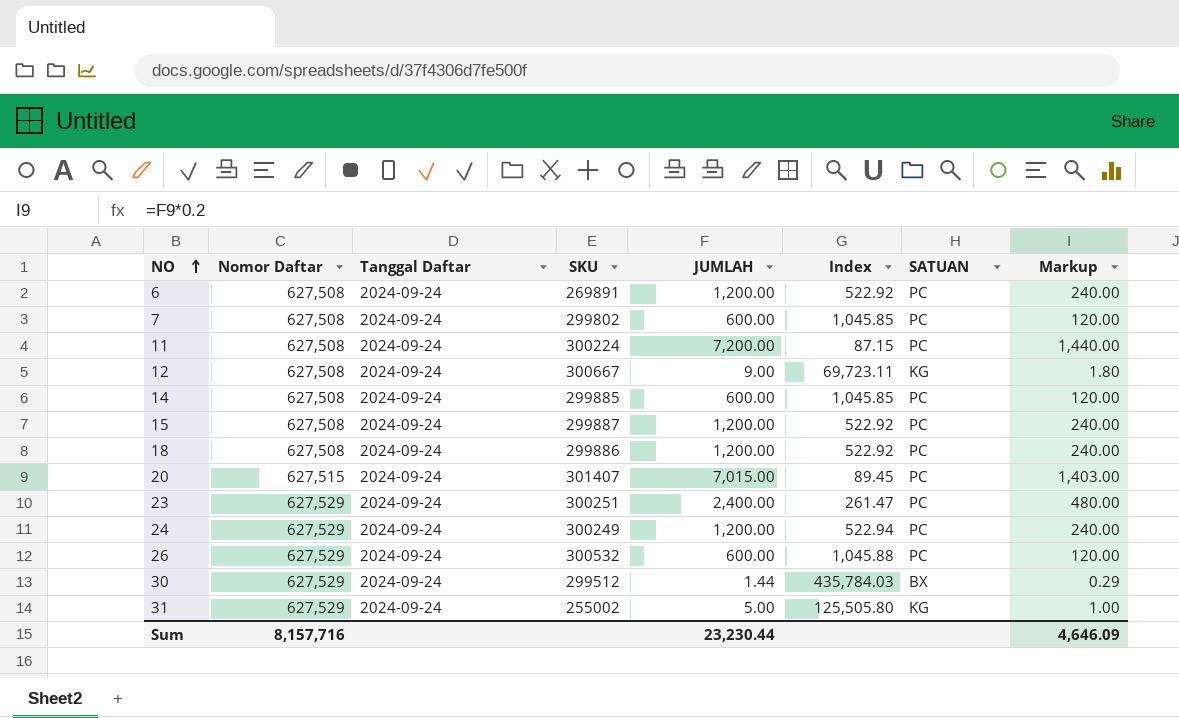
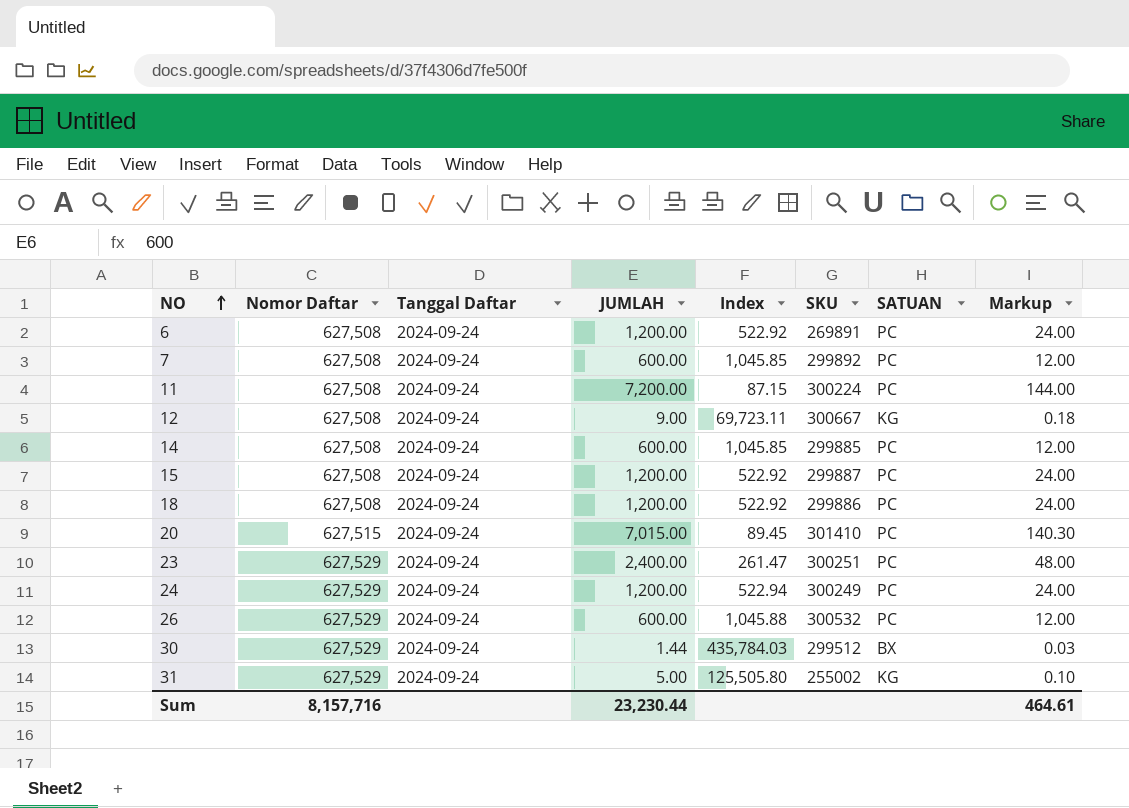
column SKU | position: 4 -> 6
column Markup | formula: [JUMLAH] * 0.2 -> [JUMLAH] * 0.02
7 | SKU: 299802 -> 299892
20 | SKU: 301407 -> 301410
Sum | Markup: 4,646.09 -> 464.61

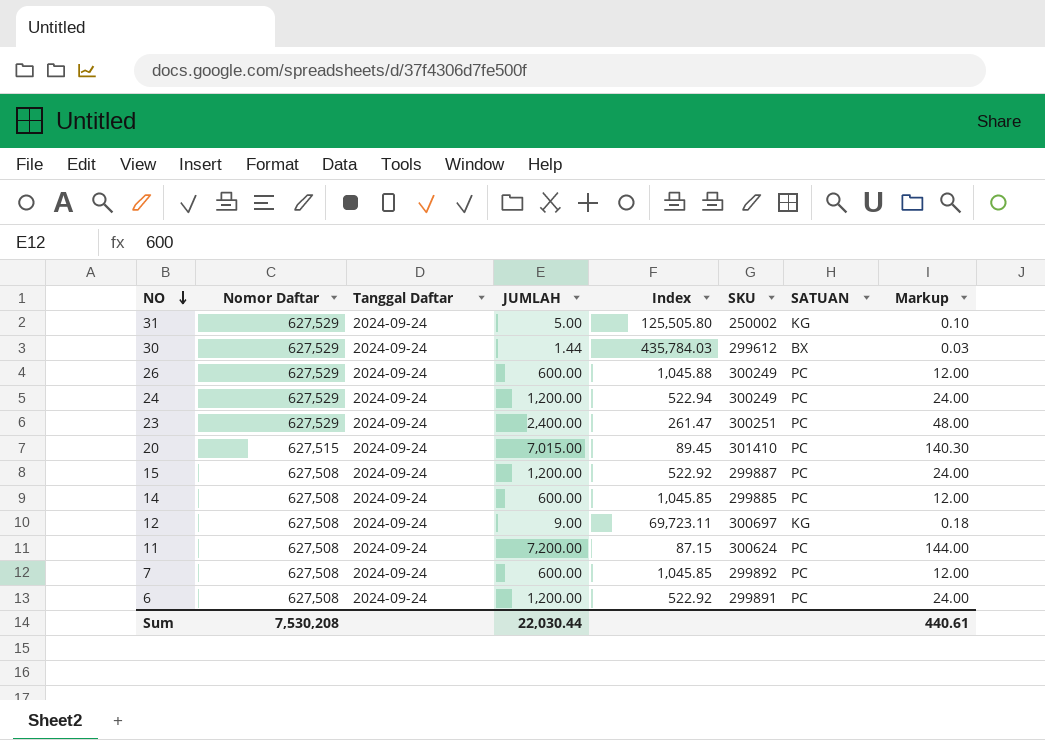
row order: NO ascending -> NO descending
row 18: 627,508 | 2024-09-24 | 1,200.00 | 522.92 | 299886 | PC | 24.00 -> none
31 | SKU: 255002 -> 250002
30 | SKU: 299512 -> 299612
26 | SKU: 300532 -> 300249
12 | SKU: 300667 -> 300697
11 | SKU: 300224 -> 300624
6 | SKU: 269891 -> 299891
Sum | Nomor Daftar: 8,157,716 -> 7,530,208
Sum | JUMLAH: 23,230.44 -> 22,030.44
Sum | Markup: 464.61 -> 440.61

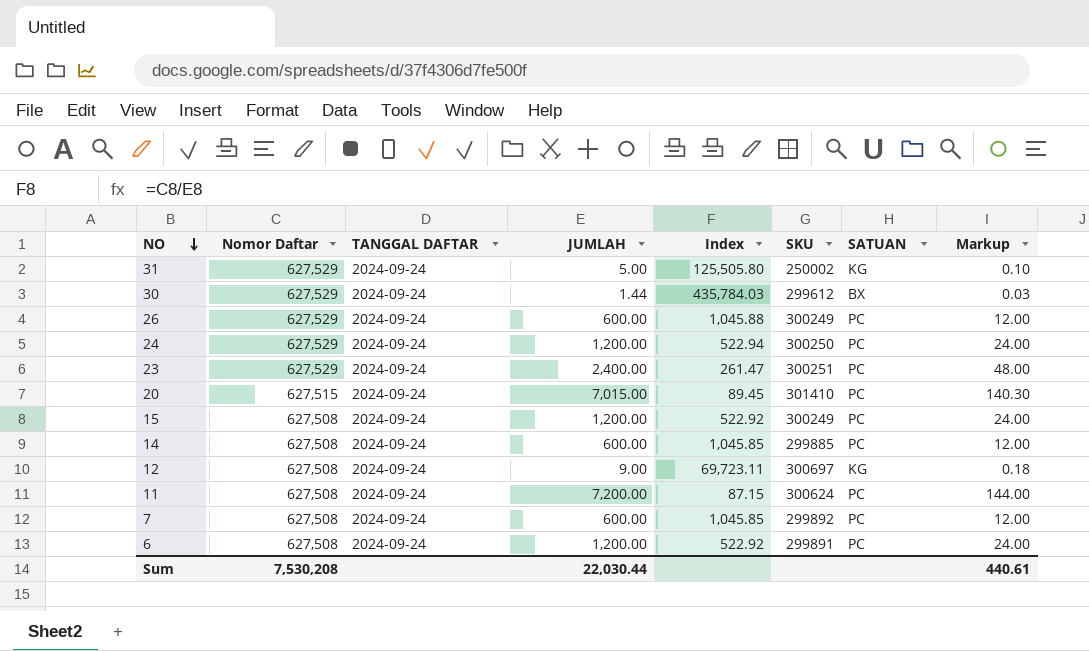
column name: Tanggal Daftar -> TANGGAL DAFTAR
24 | SKU: 300249 -> 300250
15 | SKU: 299887 -> 300249

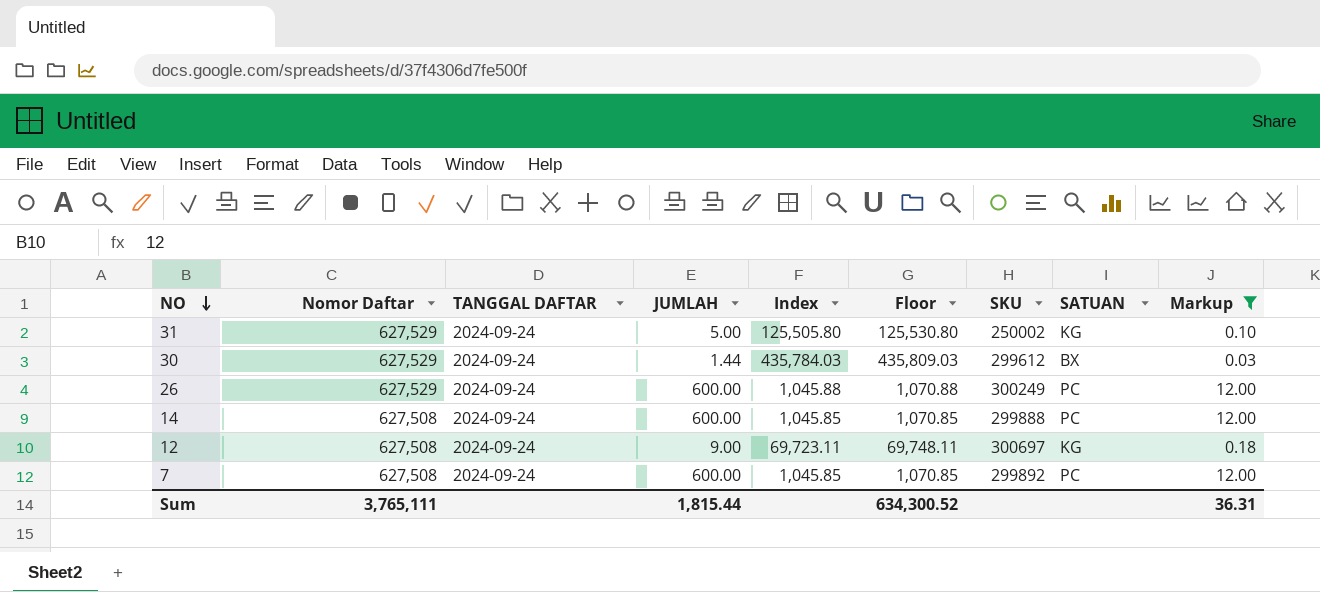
filter: none -> Markup <= 12.00
column Floor | formula: none -> [Index] + 25
14 | SKU: 299885 -> 299888
Sum | Nomor Daftar: 7,530,208 -> 3,765,111
Sum | JUMLAH: 22,030.44 -> 1,815.44
Sum | Markup: 440.61 -> 36.31

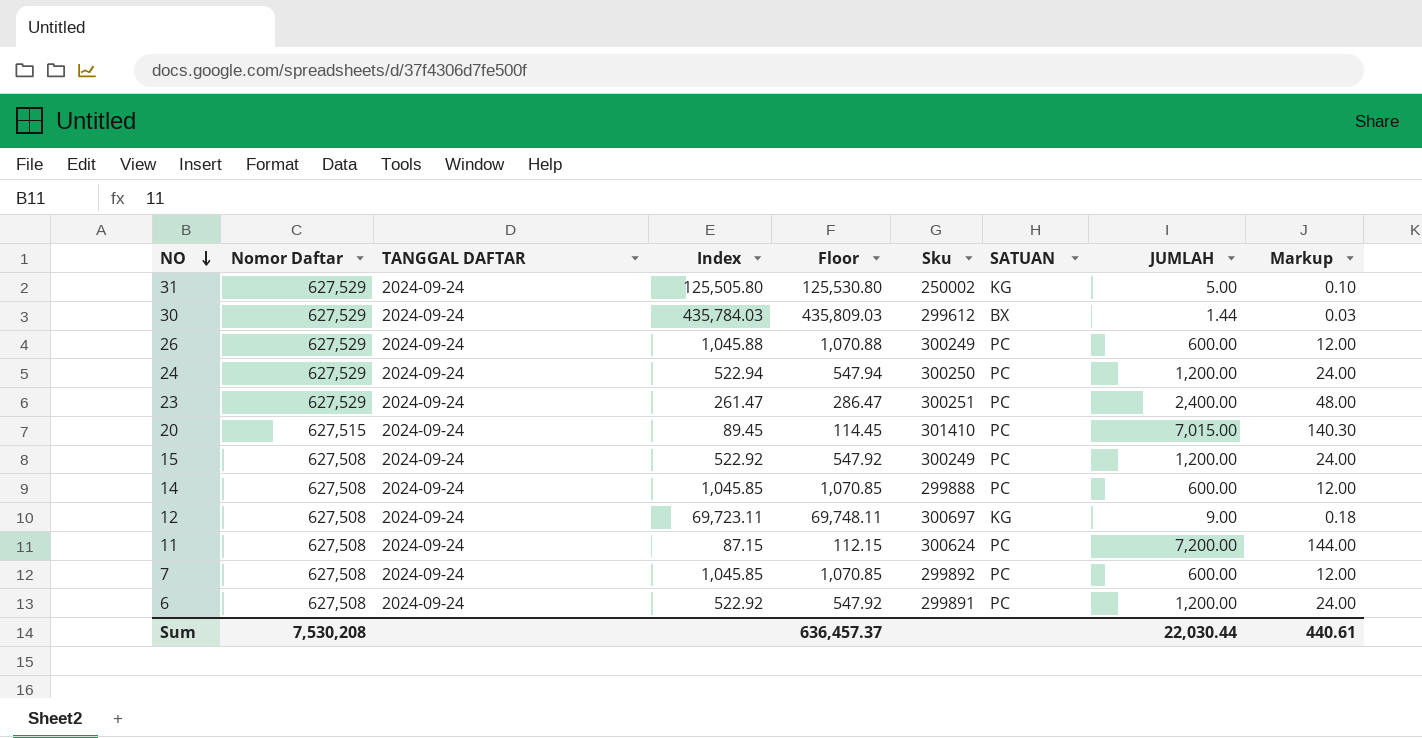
filter: Markup <= 12.00 -> none
column name: SKU -> Sku
column JUMLAH | position: 4 -> 8
Sum | Nomor Daftar: 3,765,111 -> 7,530,208
Sum | Floor: 634,300.52 -> 636,457.37
Sum | JUMLAH: 1,815.44 -> 22,030.44
Sum | Markup: 36.31 -> 440.61

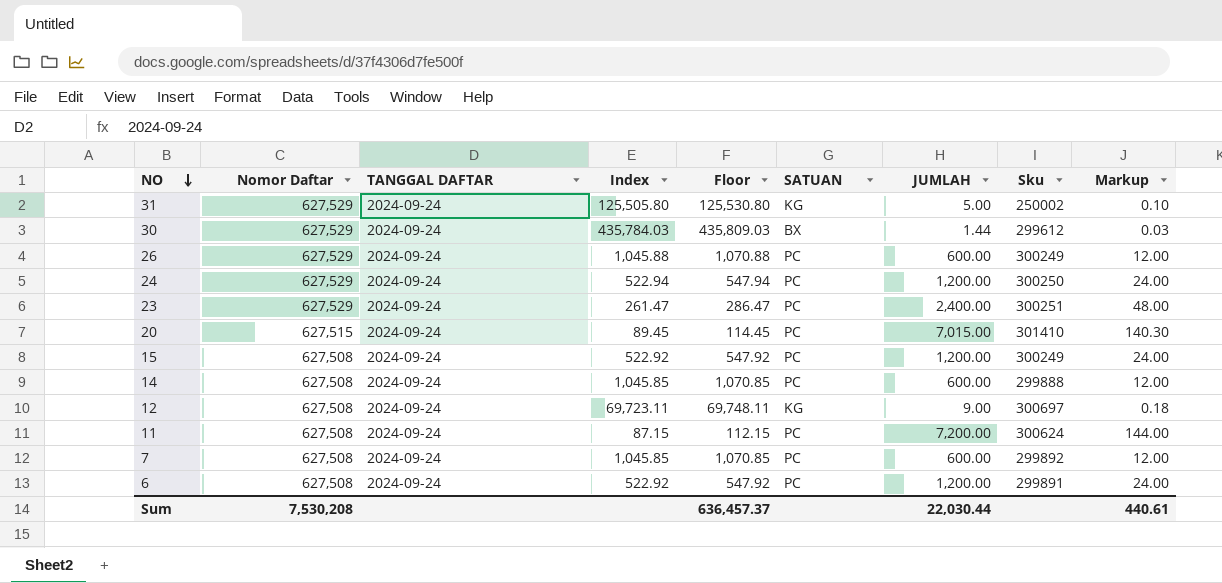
column Sku | position: 6 -> 8

